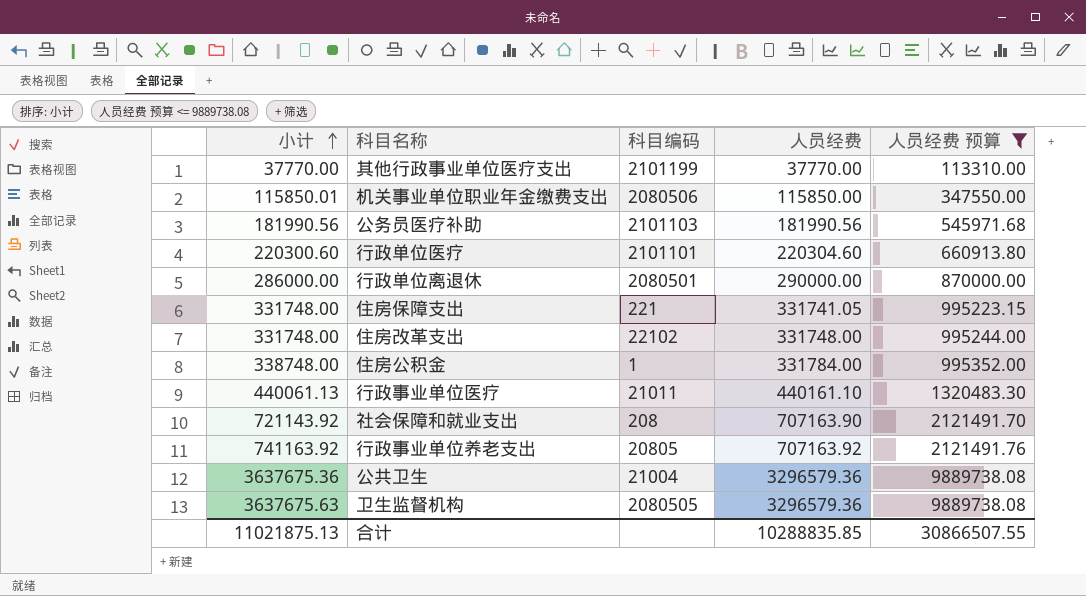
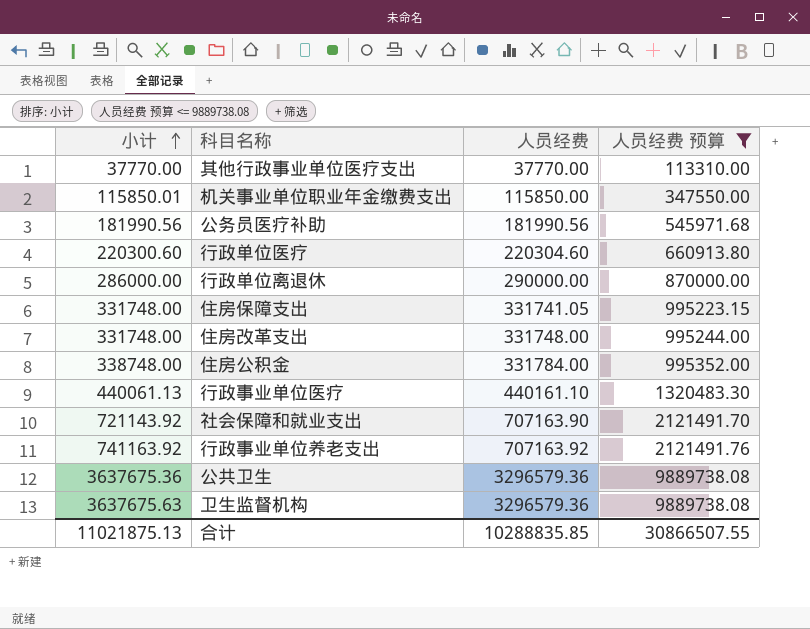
column 科目编码 | position: 3 -> none

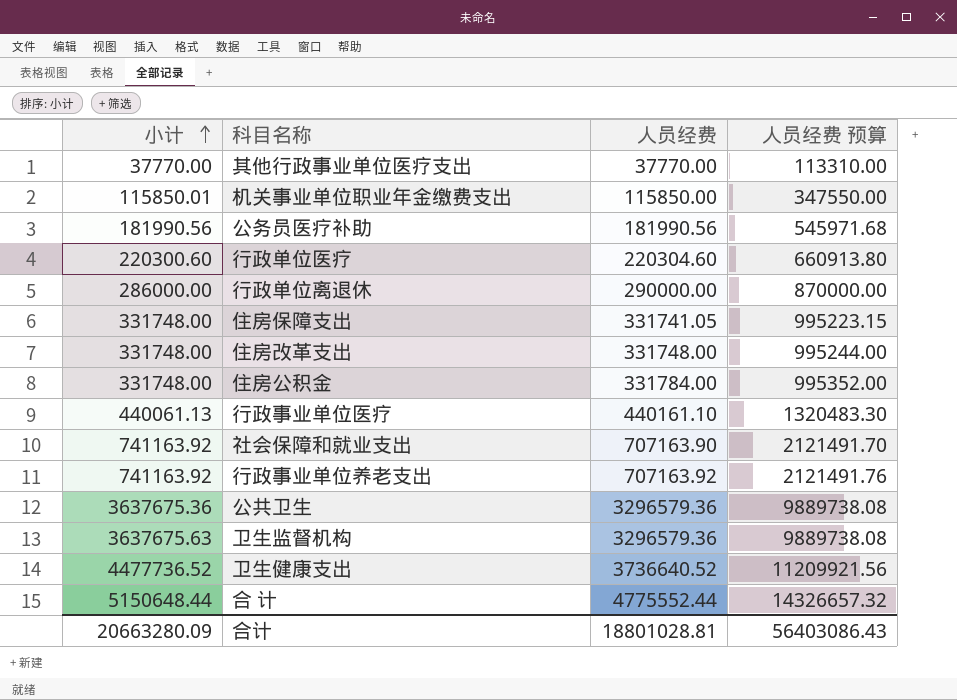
filter: 人员经费 预算 <= 9889738.08 -> none
住房公积金 | 小计: 338748.00 -> 331748.00
社会保障和就业支出 | 小计: 721143.92 -> 741163.92
合计 | 小计: 11021875.13 -> 20663280.09
合计 | 人员经费: 10288835.85 -> 18801028.81
合计 | 人员经费 预算: 30866507.55 -> 56403086.43

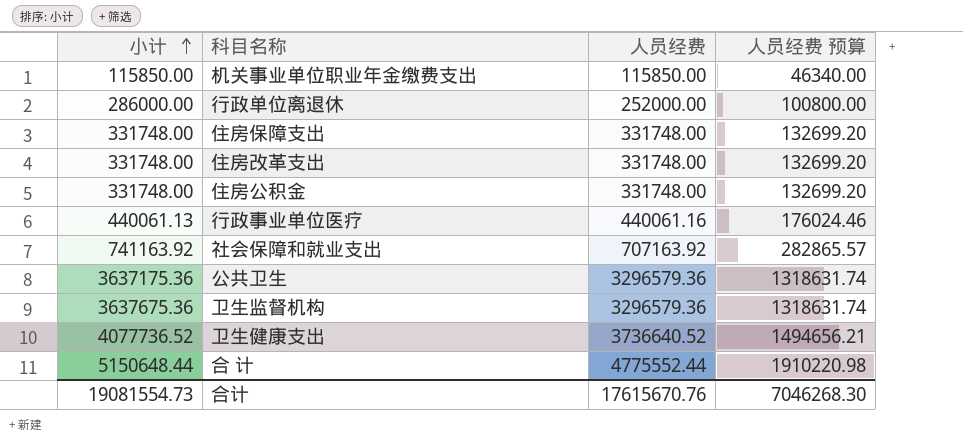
column 人员经费 预算 | formula: [人员经费] * 3 -> [人员经费] * 0.4
row 其他行政事业单位医疗支出: 37770.00 | 37770.00 | 113310.00 -> none
row 公务员医疗补助: 181990.56 | 181990.56 | 545971.68 -> none
row 行政单位医疗: 220300.60 | 220304.60 | 660913.80 -> none
row 行政事业单位养老支出: 741163.92 | 707163.92 | 2121491.76 -> none
机关事业单位职业年金缴费支出 | 小计: 115850.01 -> 115850.00
行政单位离退休 | 人员经费: 290000.00 -> 252000.00
住房保障支出 | 人员经费: 331741.05 -> 331748.00
住房公积金 | 人员经费: 331784.00 -> 331748.00
行政事业单位医疗 | 人员经费: 440161.10 -> 440061.16
社会保障和就业支出 | 人员经费: 707163.90 -> 707163.92
公共卫生 | 小计: 3637675.36 -> 3637175.36
卫生监督机构 | 小计: 3637675.63 -> 3637675.36
卫生健康支出 | 小计: 4477736.52 -> 4077736.52
合计 | 小计: 20663280.09 -> 19081554.73
合计 | 人员经费: 18801028.81 -> 17615670.76
合计 | 人员经费 预算: 56403086.43 -> 7046268.30

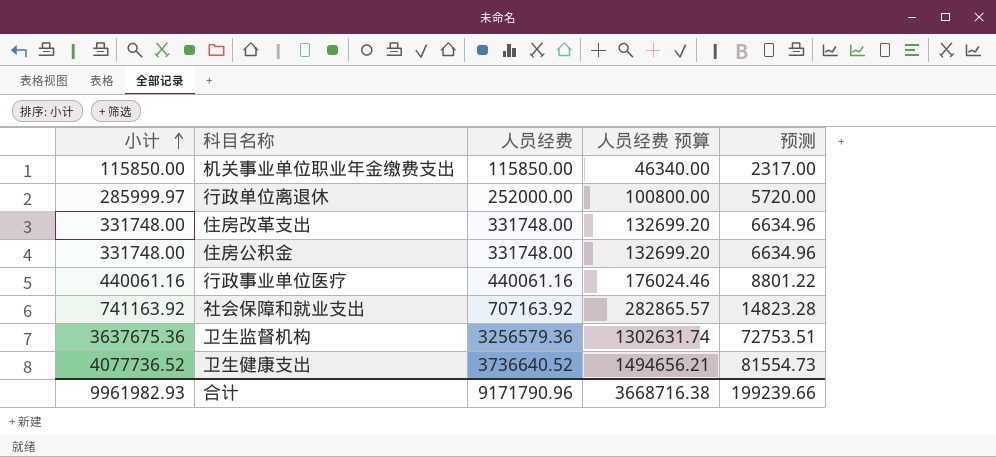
column 预测 | formula: none -> [小计] * 0.02
row 住房保障支出: 331748.00 | 331748.00 | 132699.20 -> none
row 公共卫生: 3637175.36 | 3296579.36 | 1318631.74 -> none
row 合 计: 5150648.44 | 4775552.44 | 1910220.98 -> none
行政单位离退休 | 小计: 286000.00 -> 285999.97
行政事业单位医疗 | 小计: 440061.13 -> 440061.16
卫生监督机构 | 人员经费: 3296579.36 -> 3256579.36
卫生监督机构 | 人员经费 预算: 1318631.74 -> 1302631.74
合计 | 小计: 19081554.73 -> 9961982.93
合计 | 人员经费: 17615670.76 -> 9171790.96
合计 | 人员经费 预算: 7046268.30 -> 3668716.38

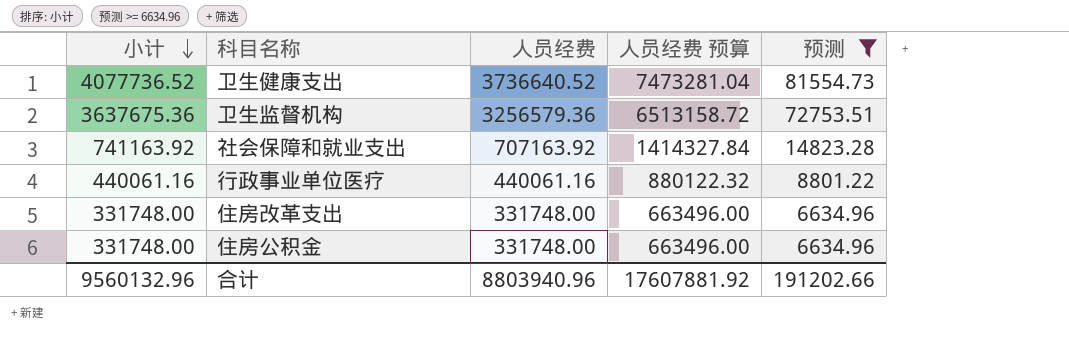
filter: none -> 预测 >= 6634.96
row order: 小计 ascending -> 小计 descending
column 人员经费 预算 | formula: [人员经费] * 0.4 -> [人员经费] * 2
合计 | 小计: 9961982.93 -> 9560132.96
合计 | 人员经费: 9171790.96 -> 8803940.96
合计 | 人员经费 预算: 3668716.38 -> 17607881.92
合计 | 预测: 199239.66 -> 191202.66

